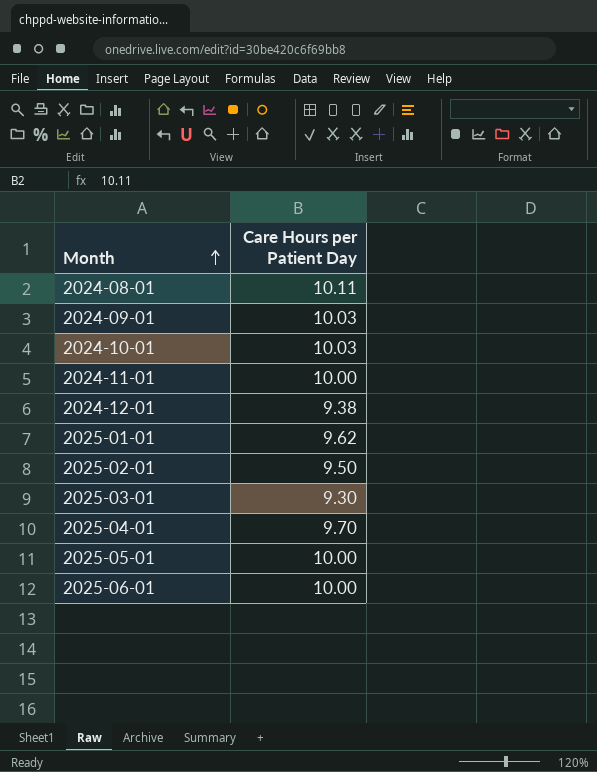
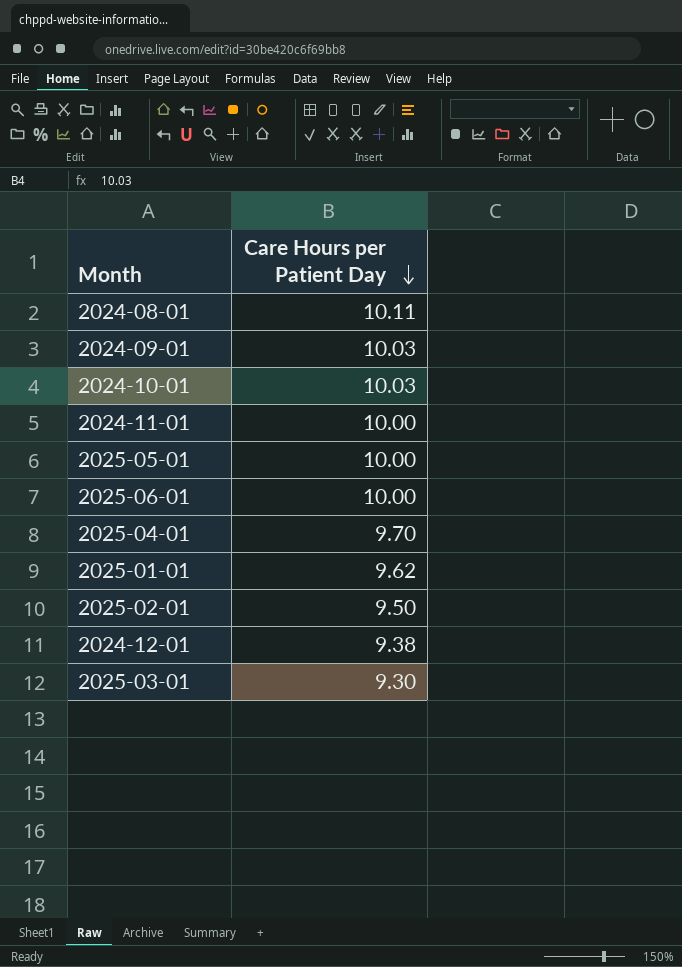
row order: Month ascending -> Care Hours per Patient Day descending

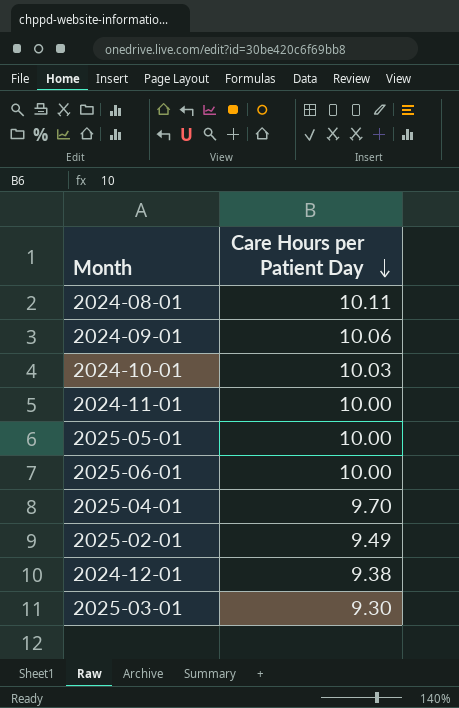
row 2025-01-01: 9.62 -> none
2024-09-01 | Care Hours per Patient Day: 10.03 -> 10.06
2025-02-01 | Care Hours per Patient Day: 9.50 -> 9.49

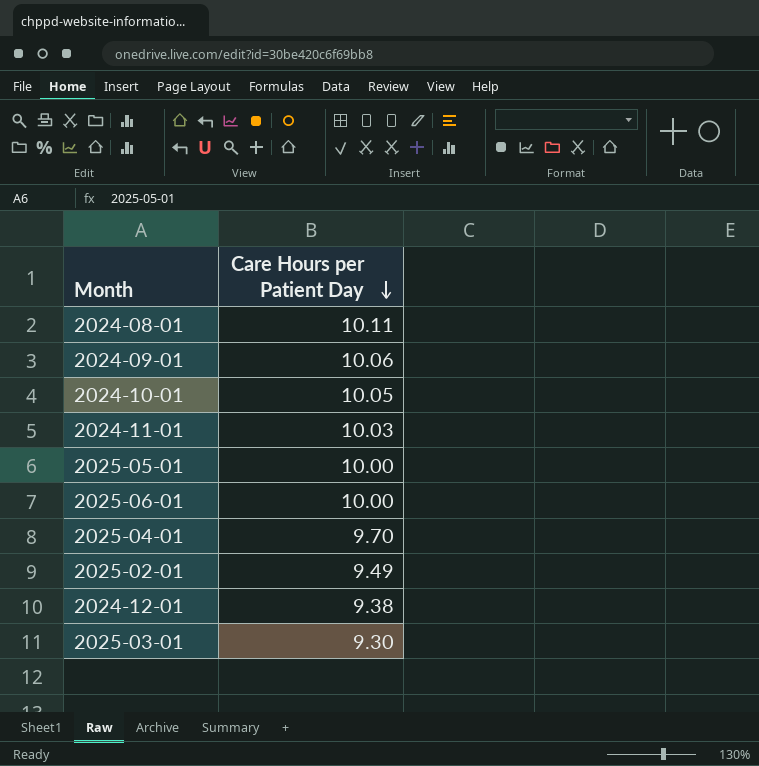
2024-10-01 | Care Hours per Patient Day: 10.03 -> 10.05
2024-11-01 | Care Hours per Patient Day: 10.00 -> 10.03

